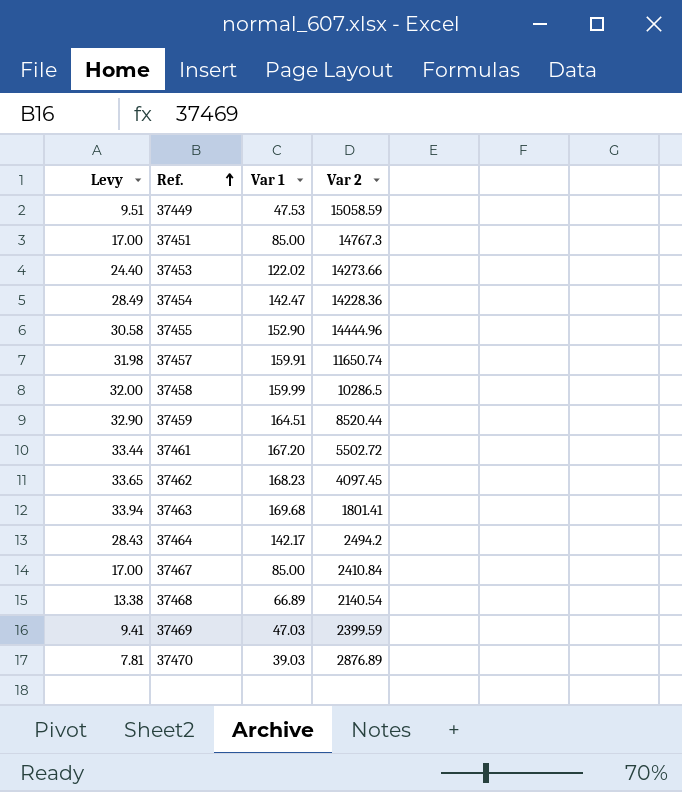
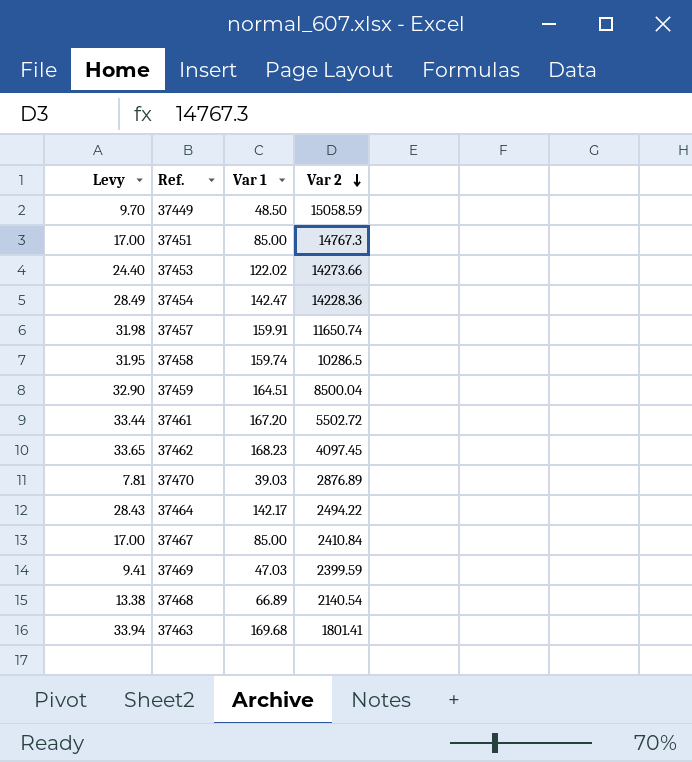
row order: Ref. ascending -> Var 2 descending
row 37455: 30.58 | 152.90 | 14444.96 -> none
37449 | Levy: 9.51 -> 9.70
37449 | Var 1: 47.53 -> 48.50
37458 | Levy: 32.00 -> 31.95
37458 | Var 1: 159.99 -> 159.74
37459 | Var 2: 8520.44 -> 8500.04
37464 | Var 2: 2494.2 -> 2494.22

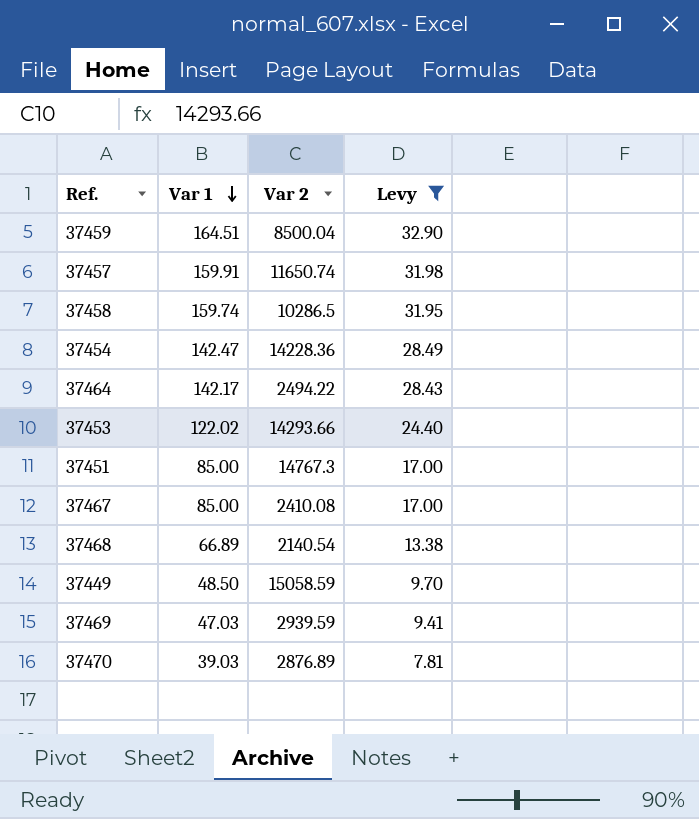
filter: none -> Levy <= 32.90
row order: Var 2 descending -> Var 1 descending
column Levy | position: 1 -> 4
37453 | Var 2: 14273.66 -> 14293.66
37467 | Var 2: 2410.84 -> 2410.08
37469 | Var 2: 2399.59 -> 2939.59

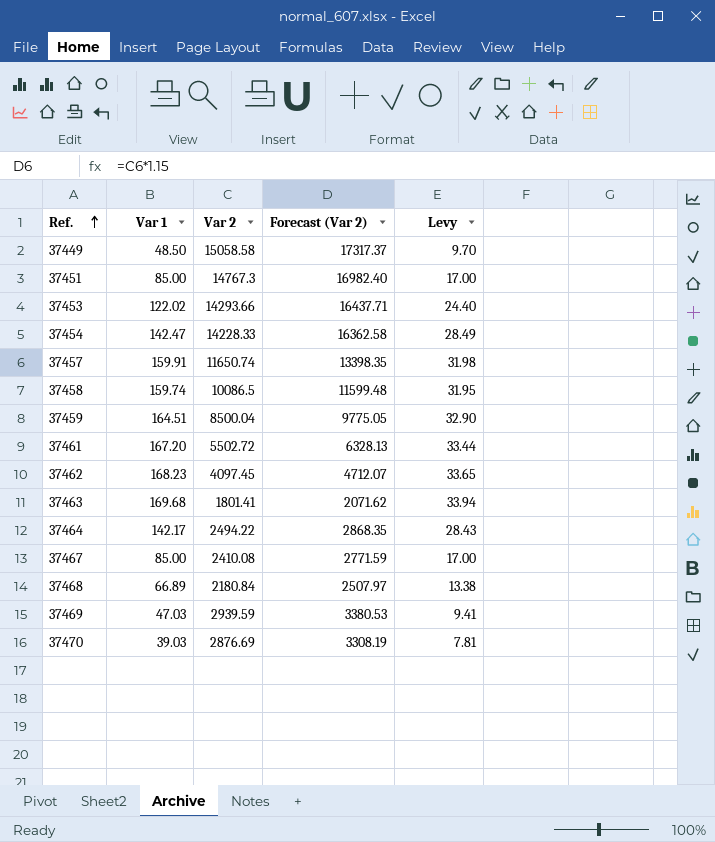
filter: Levy <= 32.90 -> none
row order: Var 1 descending -> Ref. ascending
column Forecast (Var 2) | formula: none -> [Var 2] * 1.15
37449 | Var 2: 15058.59 -> 15058.58
37454 | Var 2: 14228.36 -> 14228.33
37458 | Var 2: 10286.5 -> 10086.5
37468 | Var 2: 2140.54 -> 2180.84
37470 | Var 2: 2876.89 -> 2876.69

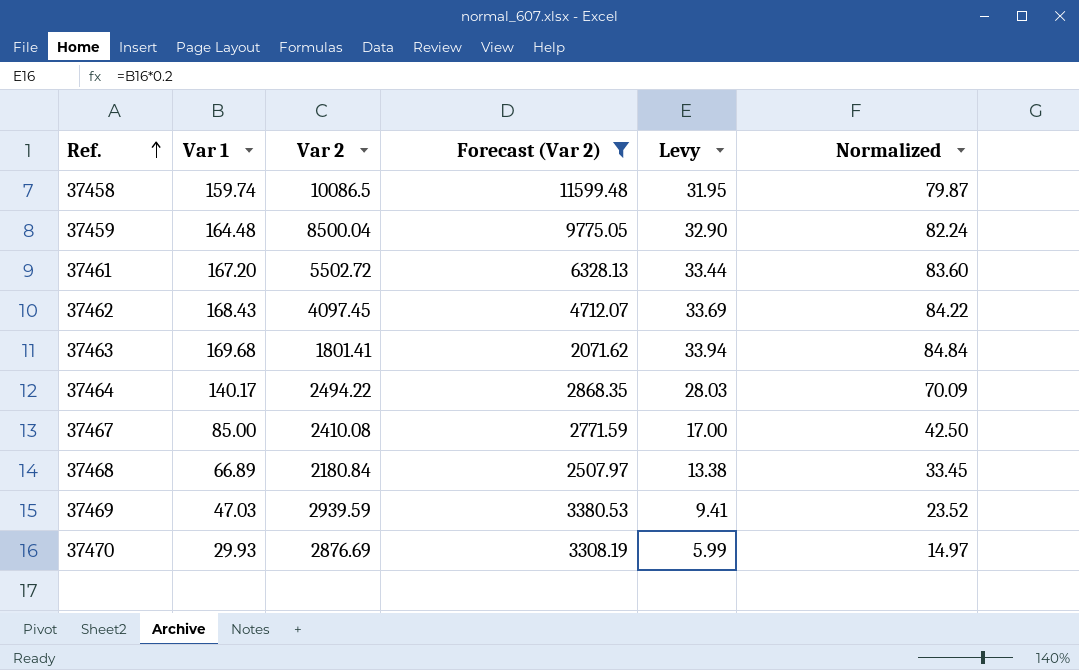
filter: none -> Forecast (Var 2) <= 11599.48
column Normalized | formula: none -> [Var 1] * 0.5
37459 | Var 1: 164.51 -> 164.48
37462 | Var 1: 168.23 -> 168.43
37462 | Levy: 33.65 -> 33.69
37464 | Var 1: 142.17 -> 140.17
37464 | Levy: 28.43 -> 28.03
37470 | Var 1: 39.03 -> 29.93
37470 | Levy: 7.81 -> 5.99

